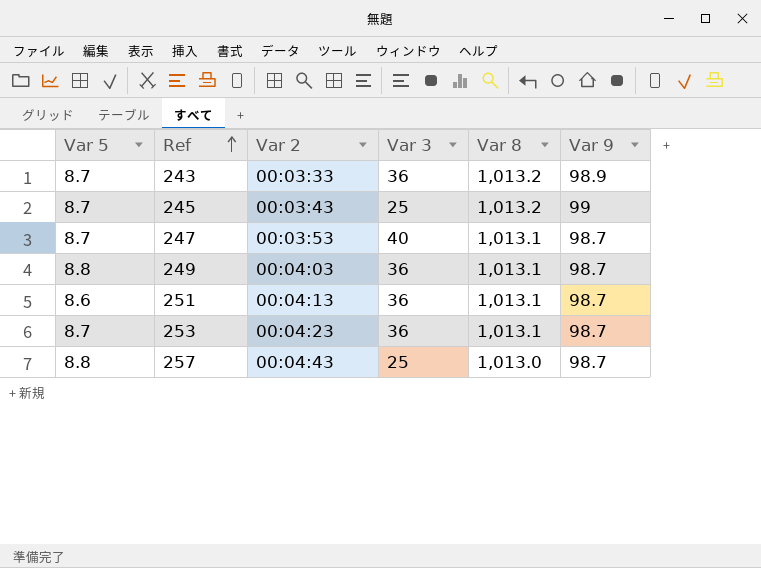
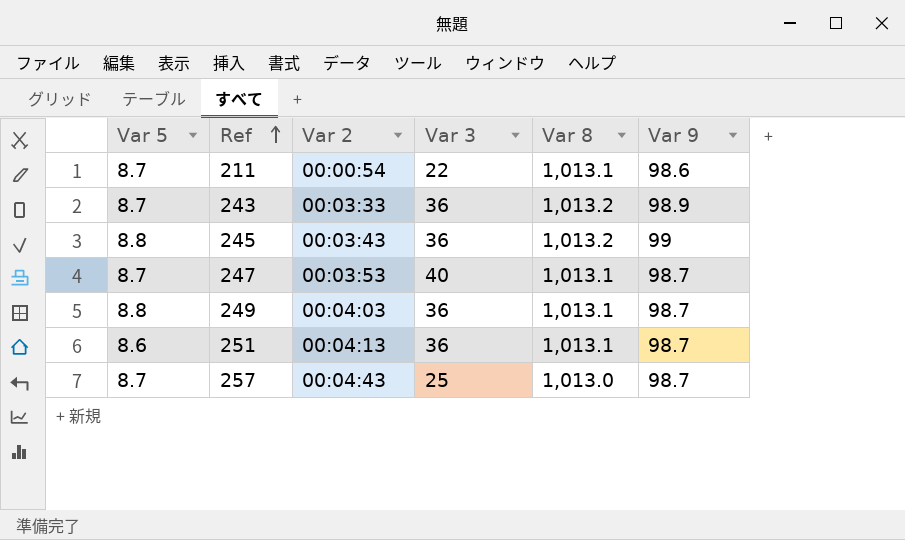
row 253: 8.7 | 00:04:23 | 36 | 1,013.1 | 98.7 -> none
row 211: none -> 8.7 | 00:00:54 | 22 | 1,013.1 | 98.6
245 | Var 5: 8.7 -> 8.8
245 | Var 3: 25 -> 36
257 | Var 5: 8.8 -> 8.7

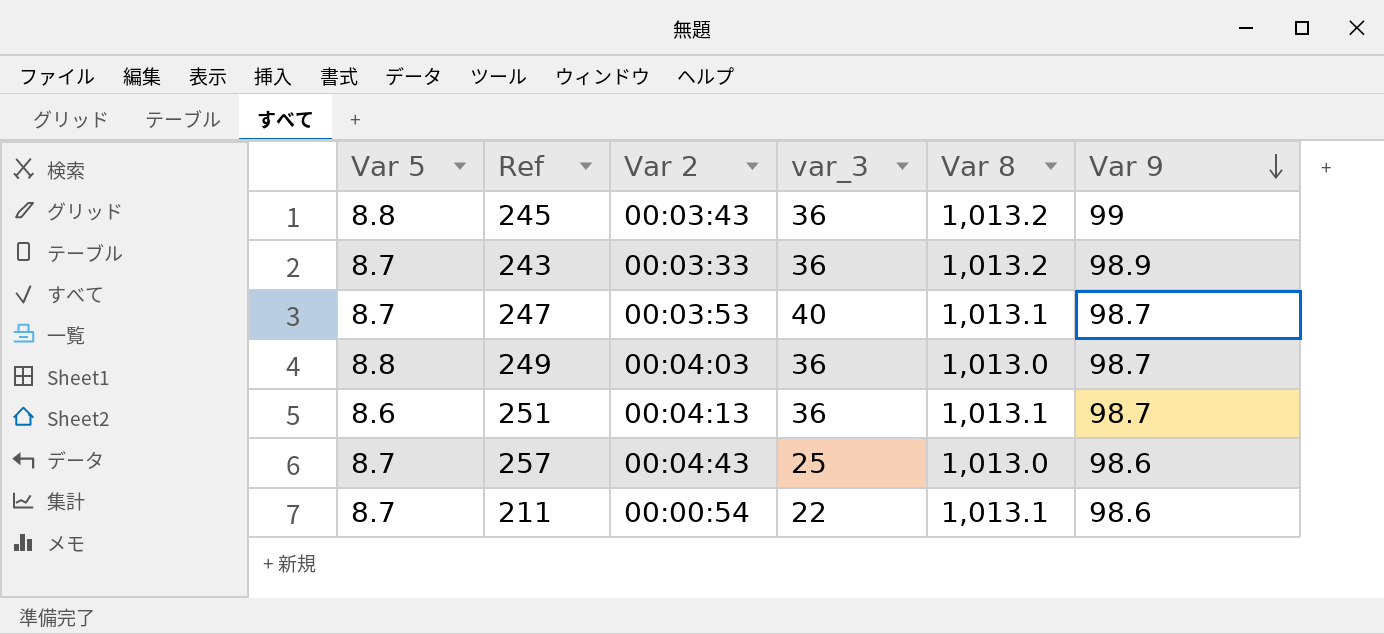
row order: Ref ascending -> Var 9 descending
column name: Var 3 -> var_3
249 | Var 8: 1,013.1 -> 1,013.0
257 | Var 9: 98.7 -> 98.6

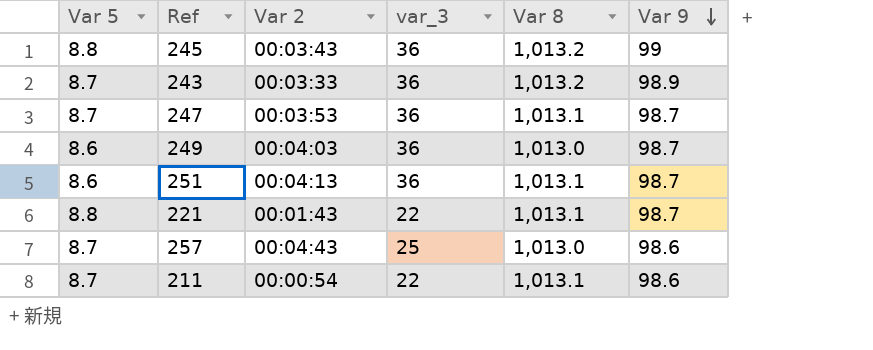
247 | var_3: 40 -> 36
249 | Var 5: 8.8 -> 8.6
row 221: none -> 8.8 | 00:01:43 | 22 | 1,013.1 | 98.7

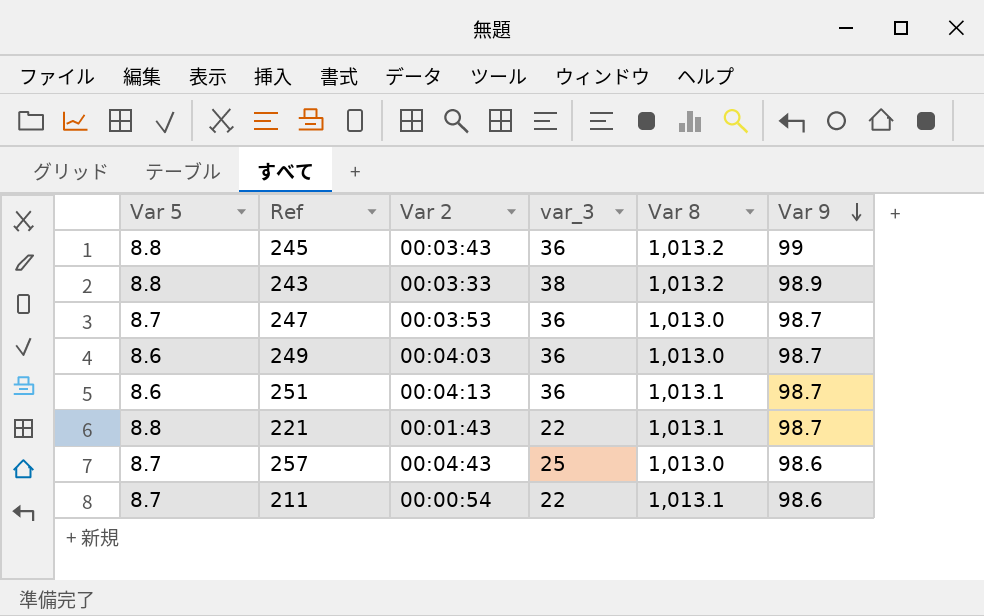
243 | Var 5: 8.7 -> 8.8
243 | var_3: 36 -> 38
247 | Var 8: 1,013.1 -> 1,013.0

